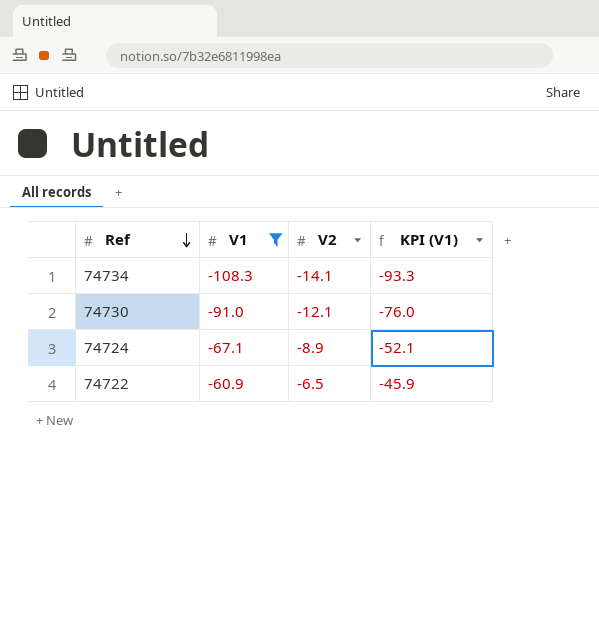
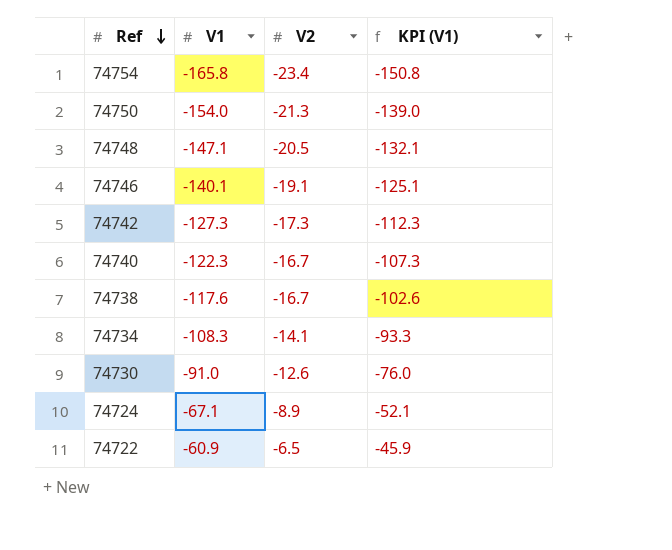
filter: V1 >= -108.3 -> none
74730 | V2: -12.1 -> -12.6

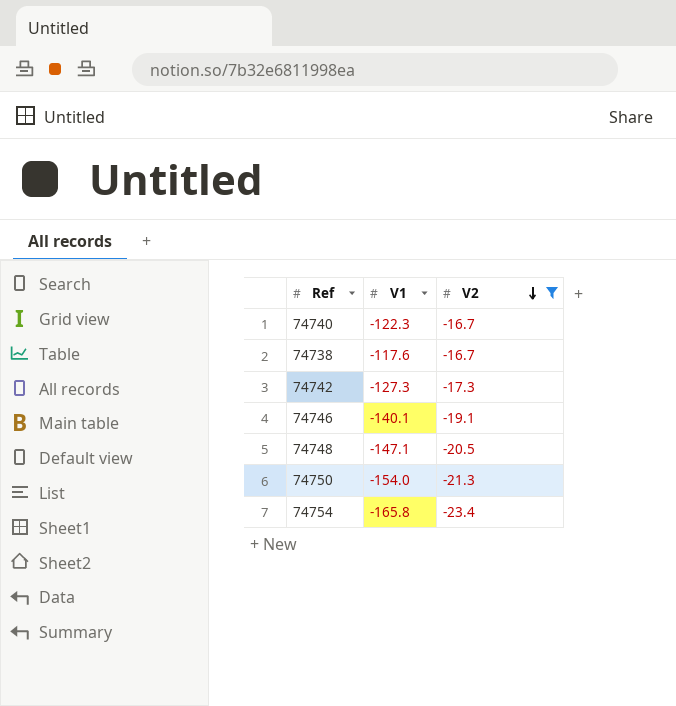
filter: none -> V2 <= -16.7
row order: Ref descending -> V2 descending
column KPI (V1) | formula: [V1] + 15 -> none

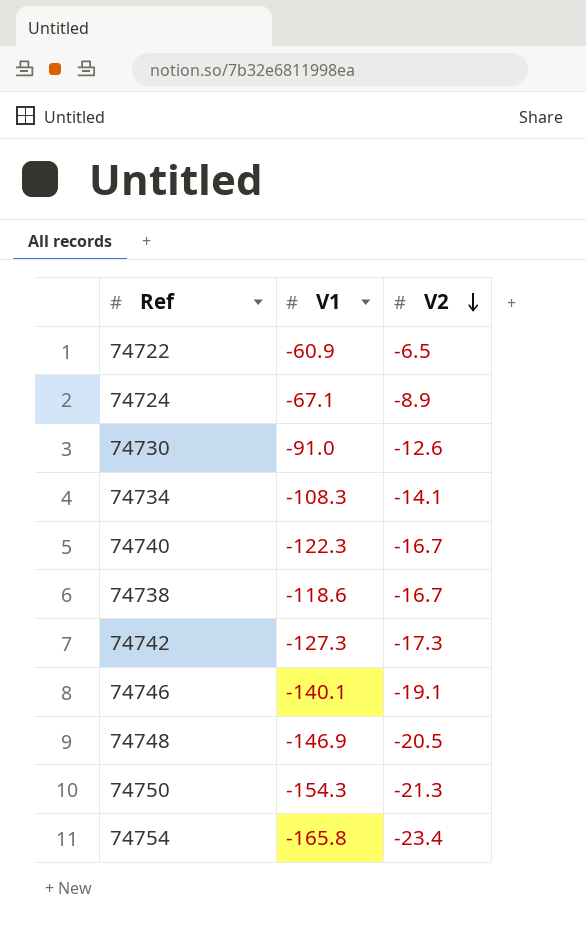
filter: V2 <= -16.7 -> none
74738 | V1: -117.6 -> -118.6
74748 | V1: -147.1 -> -146.9
74750 | V1: -154.0 -> -154.3

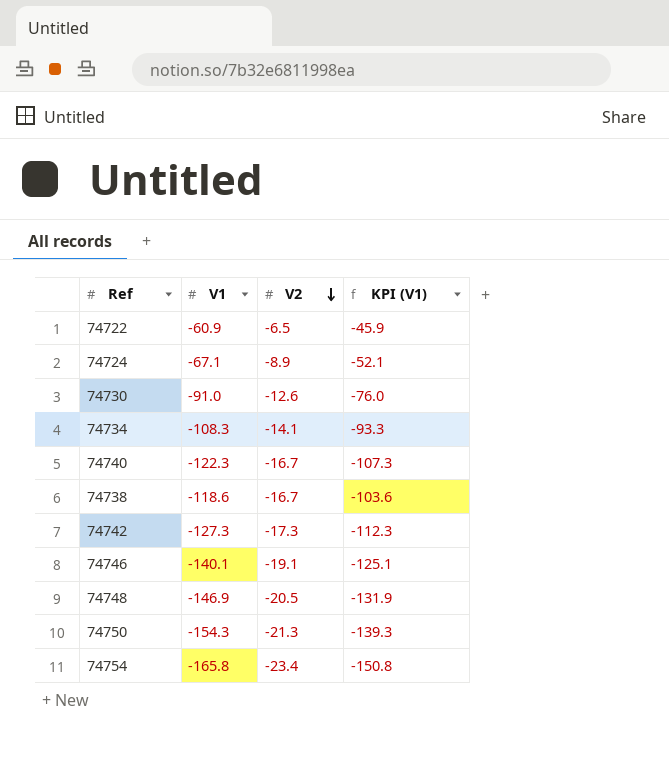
column KPI (V1) | formula: none -> [V1] + 15

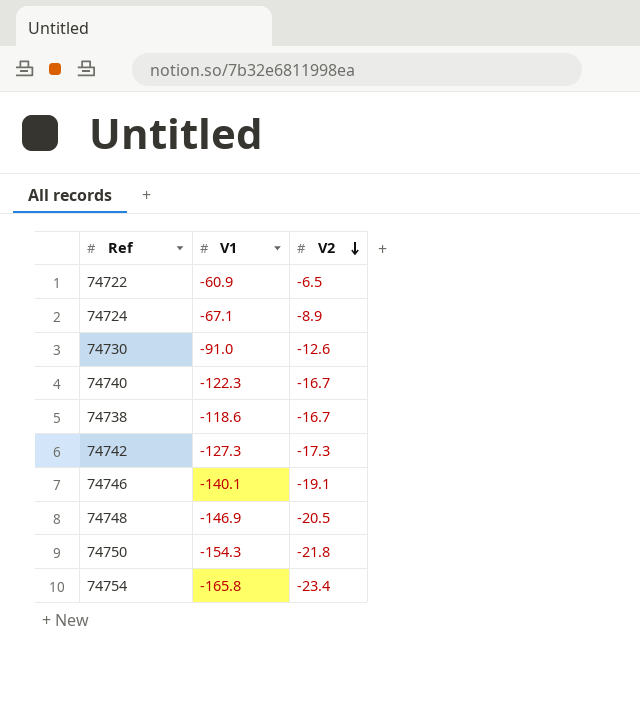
column KPI (V1) | formula: [V1] + 15 -> none
row 74734: -108.3 | -14.1 | -93.3 -> none
74750 | V2: -21.3 -> -21.8

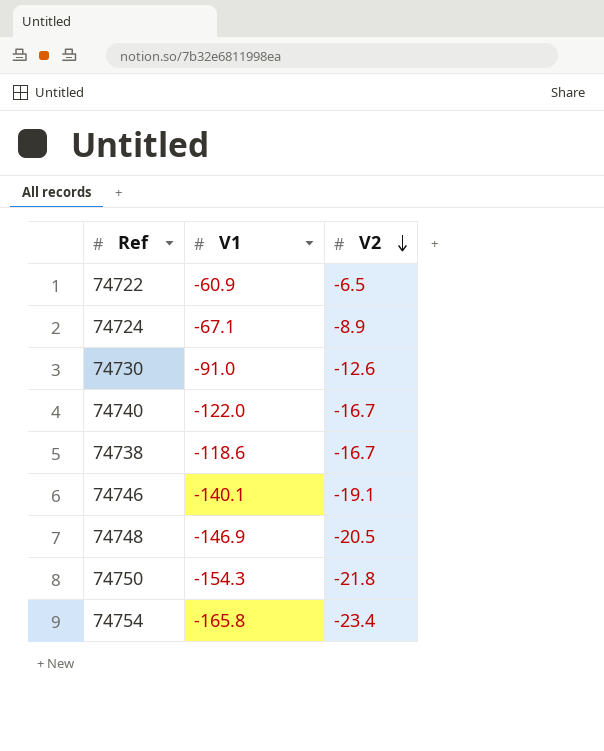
row 74742: -127.3 | -17.3 -> none
74740 | V1: -122.3 -> -122.0

